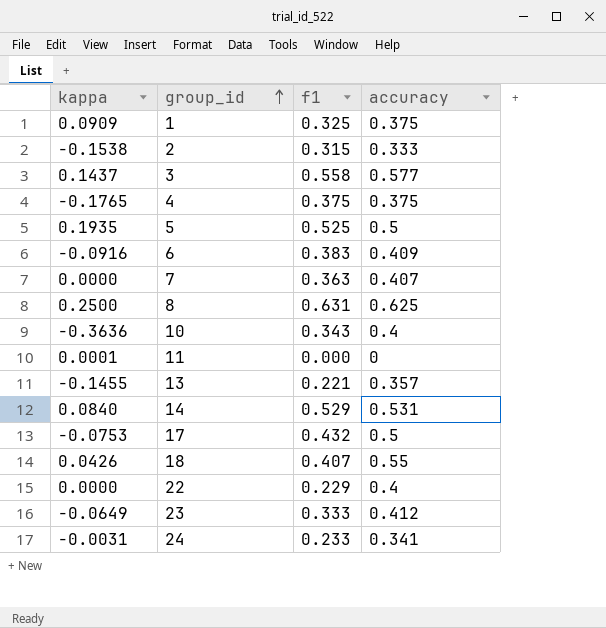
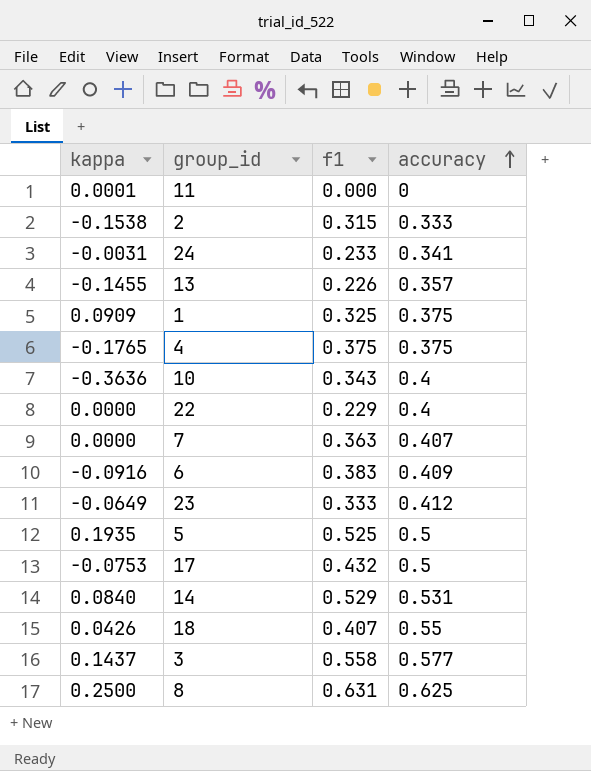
row order: group_id ascending -> accuracy ascending
13 | f1: 0.221 -> 0.226

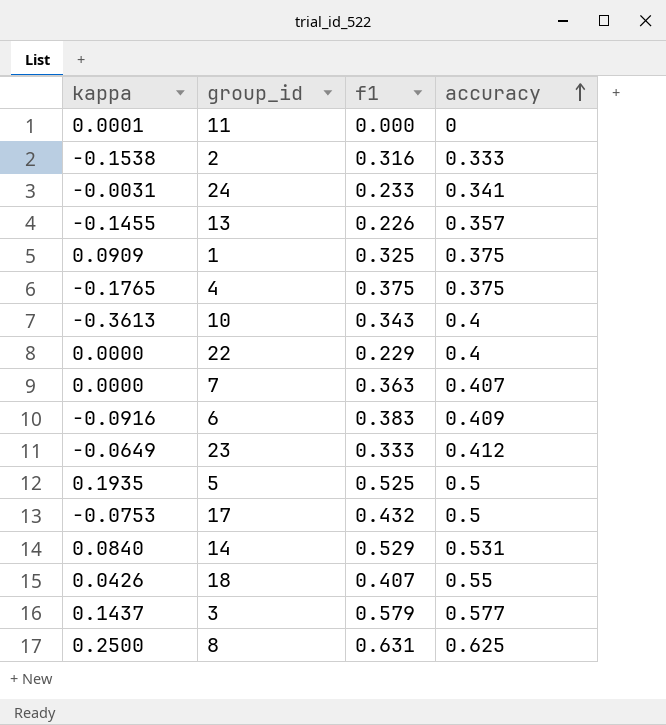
2 | f1: 0.315 -> 0.316
10 | kappa: -0.3636 -> -0.3613
3 | f1: 0.558 -> 0.579

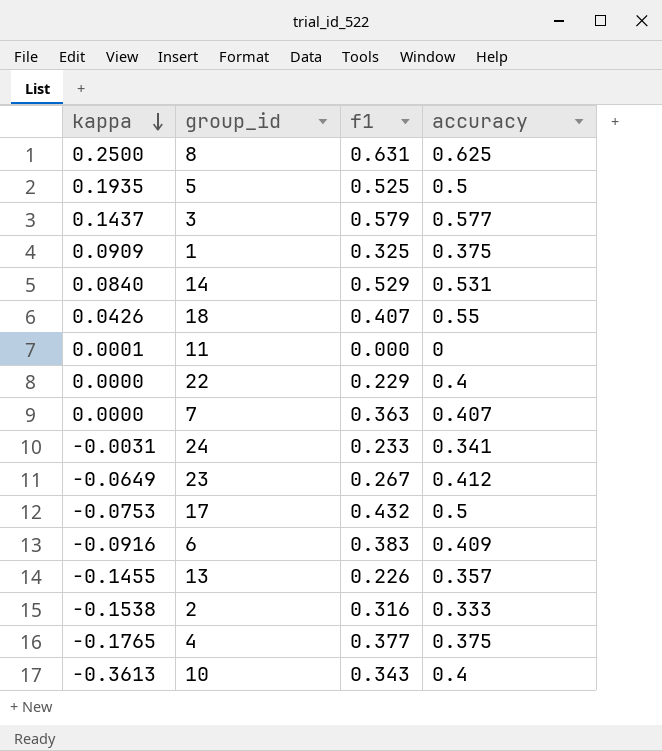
row order: accuracy ascending -> kappa descending
23 | f1: 0.333 -> 0.267
4 | f1: 0.375 -> 0.377

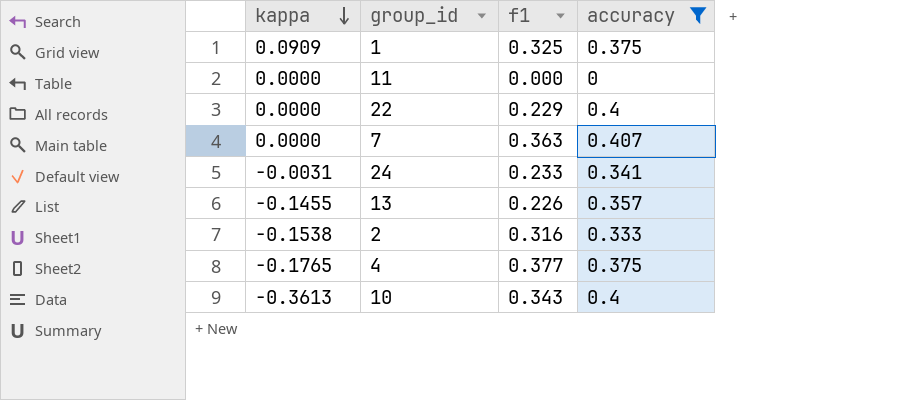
filter: none -> accuracy <= 0.407
11 | kappa: 0.0001 -> 0.0000

